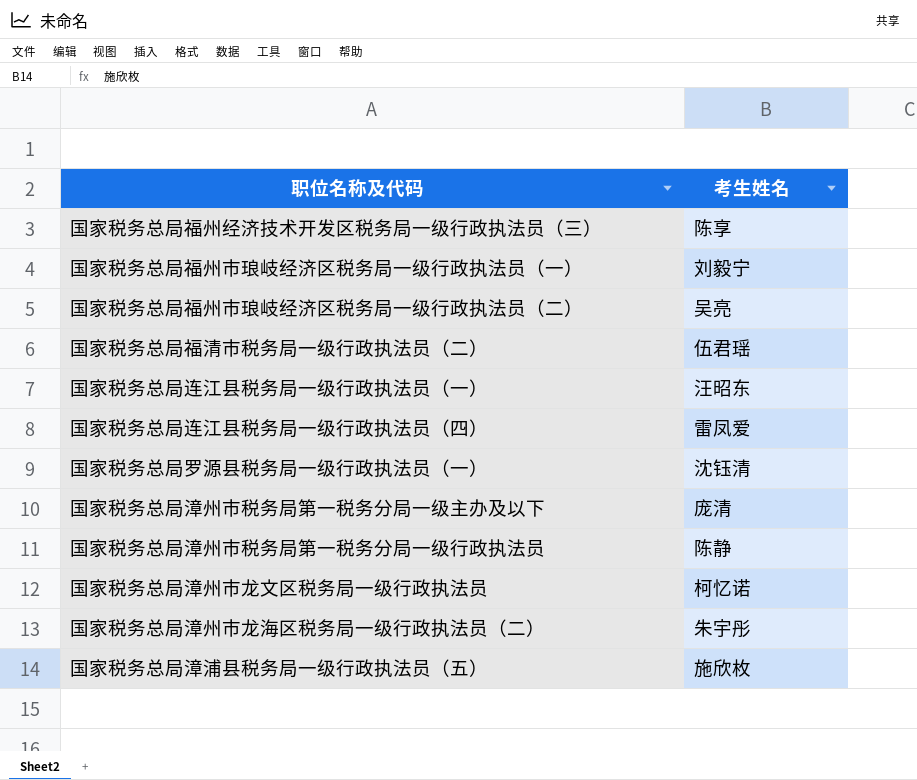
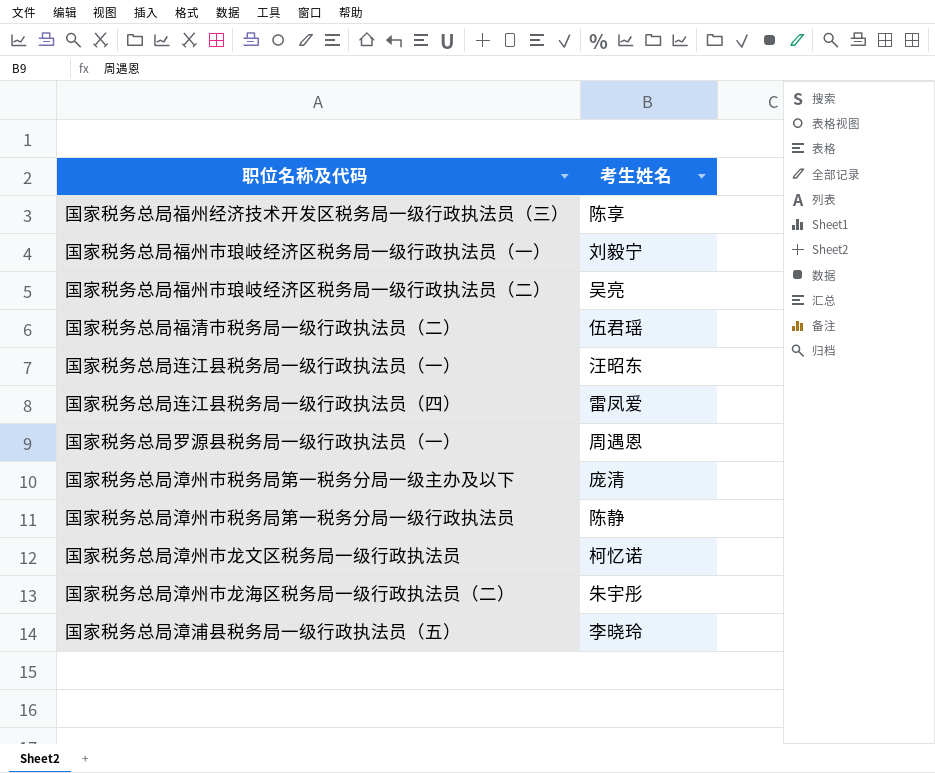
国家税务总局罗源县税务局一级行政执法员（一） | 考生姓名: 沈钰清 -> 周遇恩
国家税务总局漳浦县税务局一级行政执法员（五） | 考生姓名: 施欣枚 -> 李晓玲

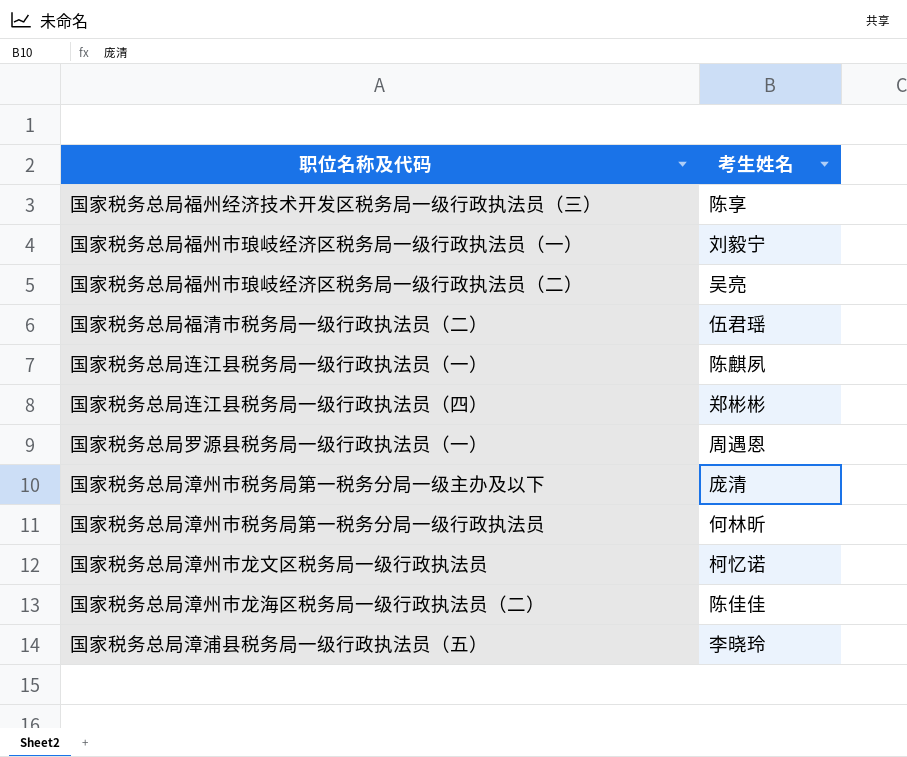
国家税务总局连江县税务局一级行政执法员（一） | 考生姓名: 汪昭东 -> 陈麒夙
国家税务总局连江县税务局一级行政执法员（四） | 考生姓名: 雷凤爱 -> 郑彬彬
国家税务总局漳州市税务局第一税务分局一级行政执法员 | 考生姓名: 陈静 -> 何林昕
国家税务总局漳州市龙海区税务局一级行政执法员（二） | 考生姓名: 朱宇彤 -> 陈佳佳

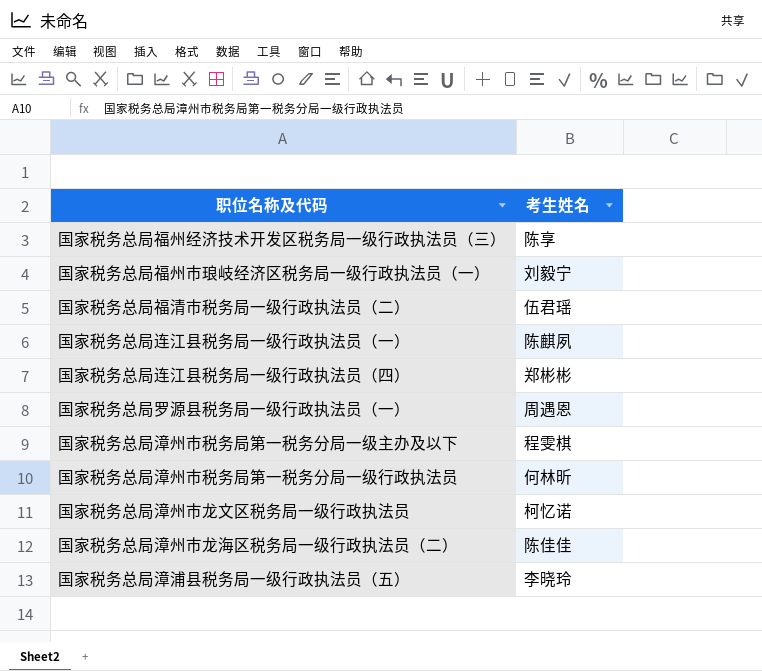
row 国家税务总局福州市琅岐经济区税务局一级行政执法员（二）: 吴亮 -> none
国家税务总局漳州市税务局第一税务分局一级主办及以下 | 考生姓名: 庞清 -> 程雯棋

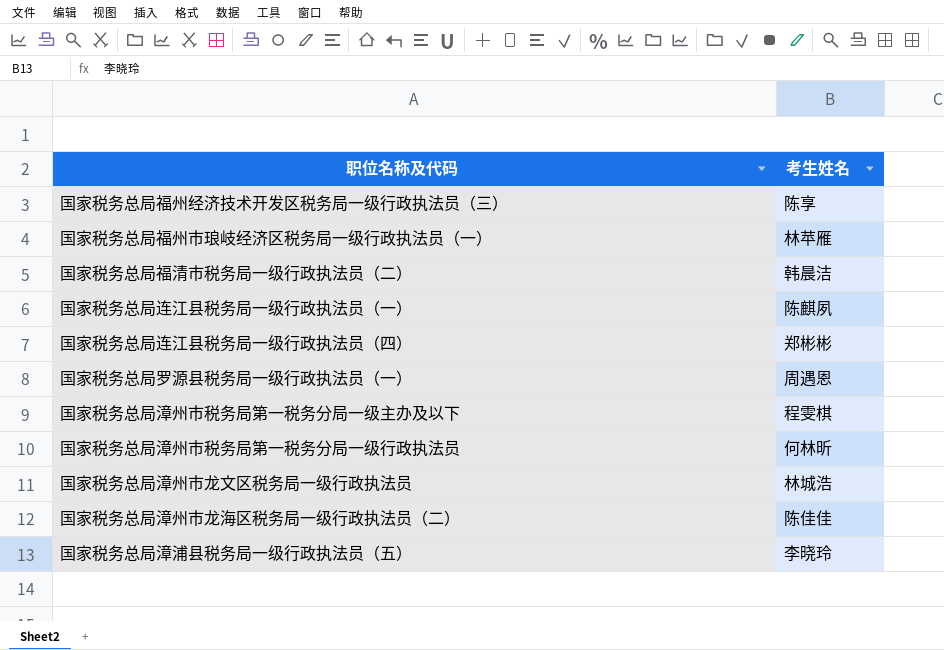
国家税务总局福州市琅岐经济区税务局一级行政执法员（一） | 考生姓名: 刘毅宁 -> 林苹雁
国家税务总局福清市税务局一级行政执法员（二） | 考生姓名: 伍君瑶 -> 韩晨洁
国家税务总局漳州市龙文区税务局一级行政执法员 | 考生姓名: 柯忆诺 -> 林城浩

